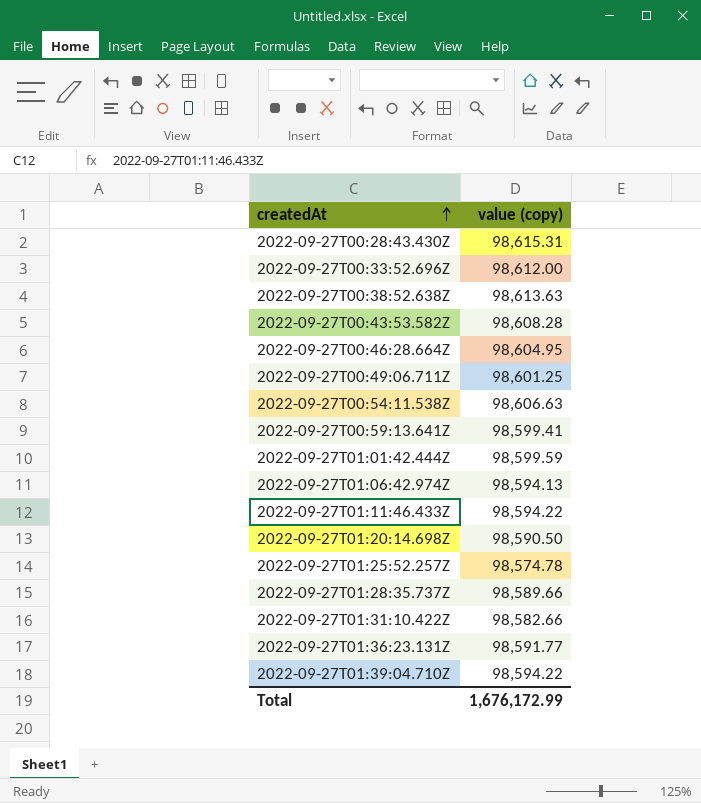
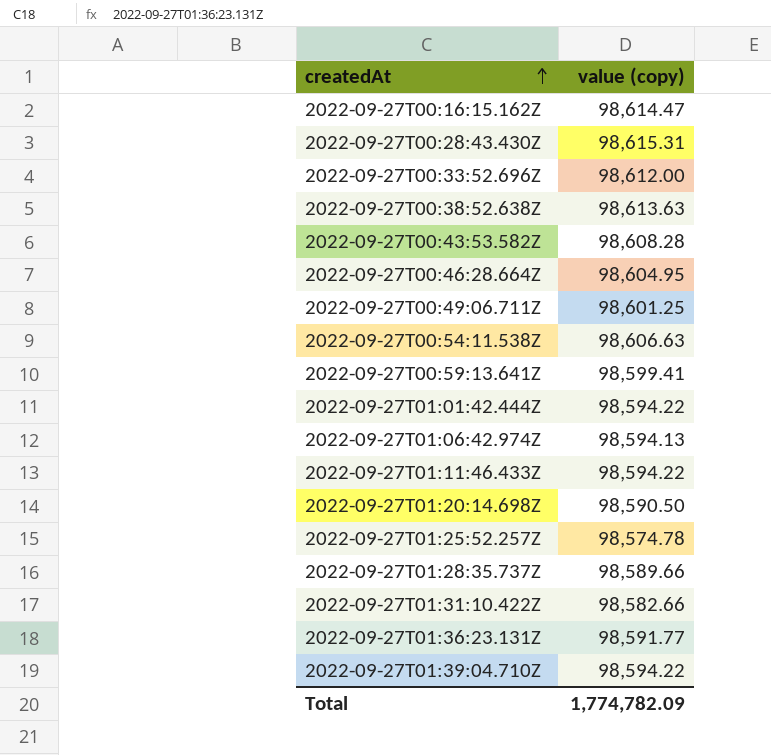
row 2022-09-27T00:16:15.162Z: none -> 98,614.47
2022-09-27T01:01:42.444Z | value (copy): 98,599.59 -> 98,594.22
Total | value (copy): 1,676,172.99 -> 1,774,782.09

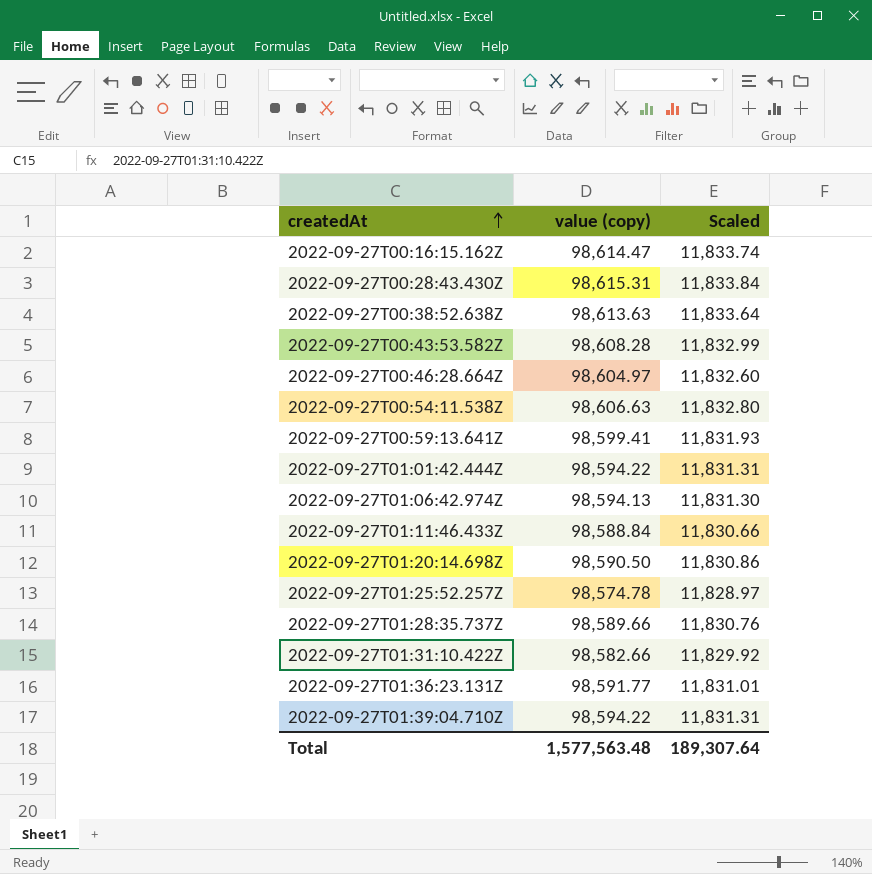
column Scaled | formula: none -> [value (copy)] * 0.12
row 2022-09-27T00:33:52.696Z: 98,612.00 -> none
row 2022-09-27T00:49:06.711Z: 98,601.25 -> none
2022-09-27T00:46:28.664Z | value (copy): 98,604.95 -> 98,604.97
2022-09-27T01:11:46.433Z | value (copy): 98,594.22 -> 98,588.84
Total | value (copy): 1,774,782.09 -> 1,577,563.48

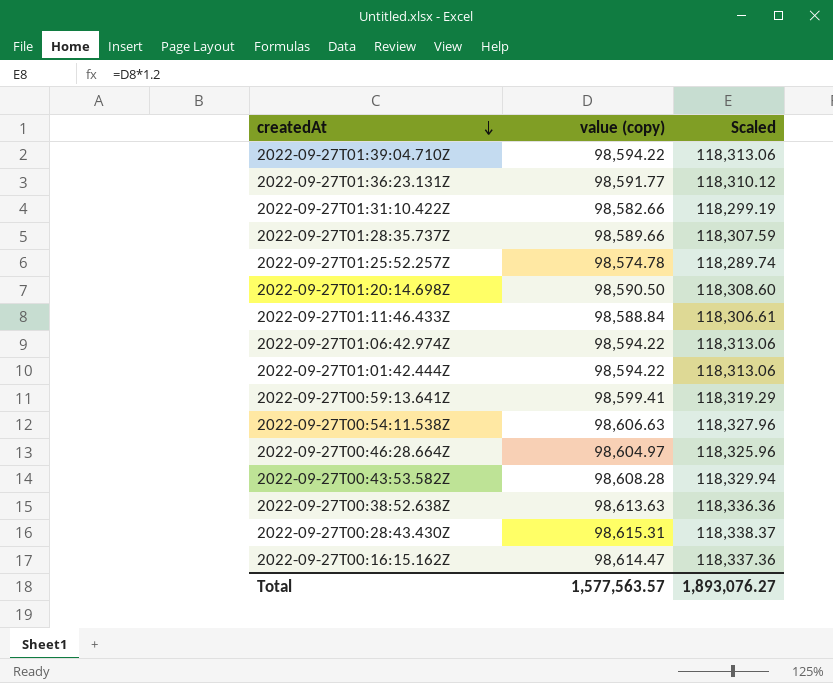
row order: createdAt ascending -> createdAt descending
column Scaled | formula: [value (copy)] * 0.12 -> [value (copy)] * 1.2
2022-09-27T01:06:42.974Z | value (copy): 98,594.13 -> 98,594.22
Total | value (copy): 1,577,563.48 -> 1,577,563.57
Total | Scaled: 189,307.64 -> 1,893,076.27

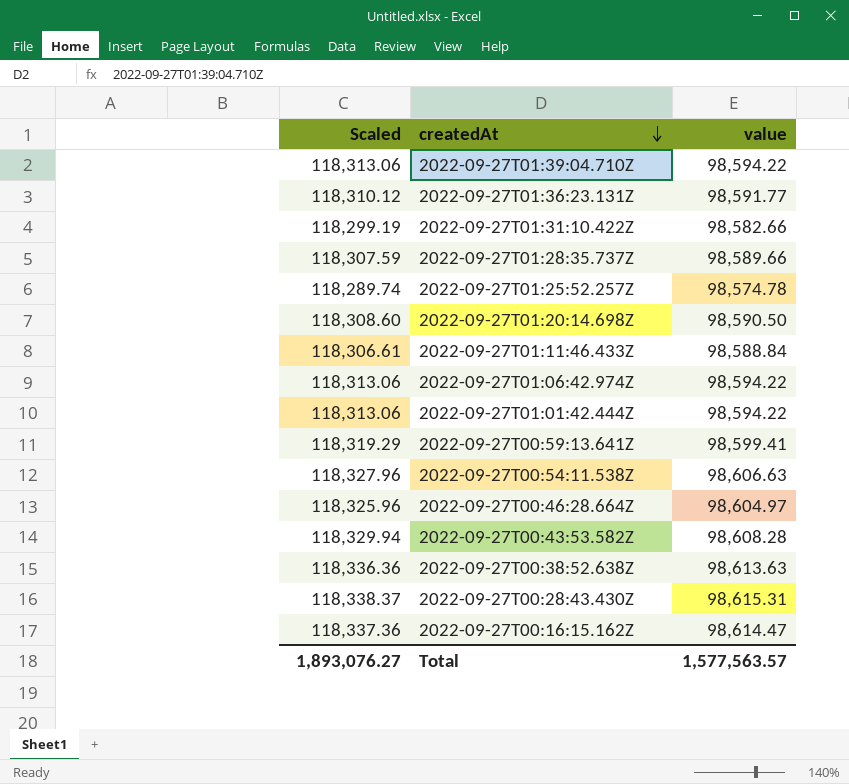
column Scaled | position: 3 -> 1
column name: value (copy) -> value

